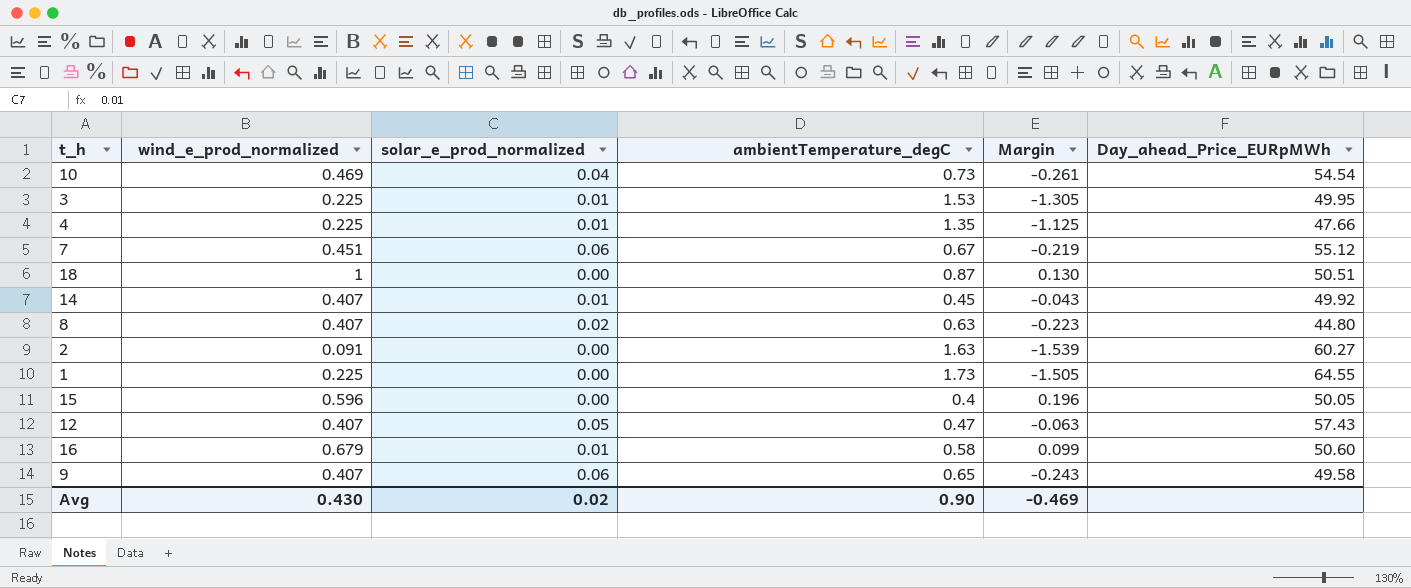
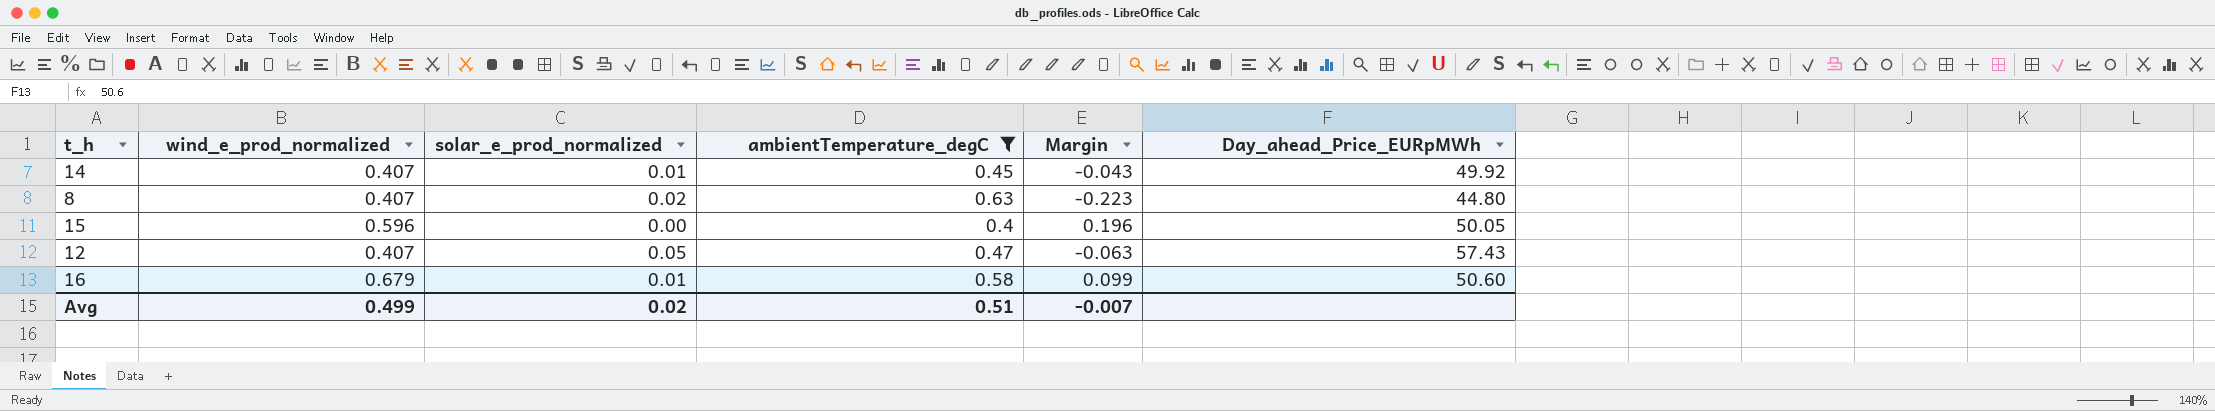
filter: none -> ambientTemperature_degC <= 0.63
Avg | wind_e_prod_normalized: 0.430 -> 0.499
Avg | ambientTemperature_degC: 0.90 -> 0.51
Avg | Margin: -0.469 -> -0.007

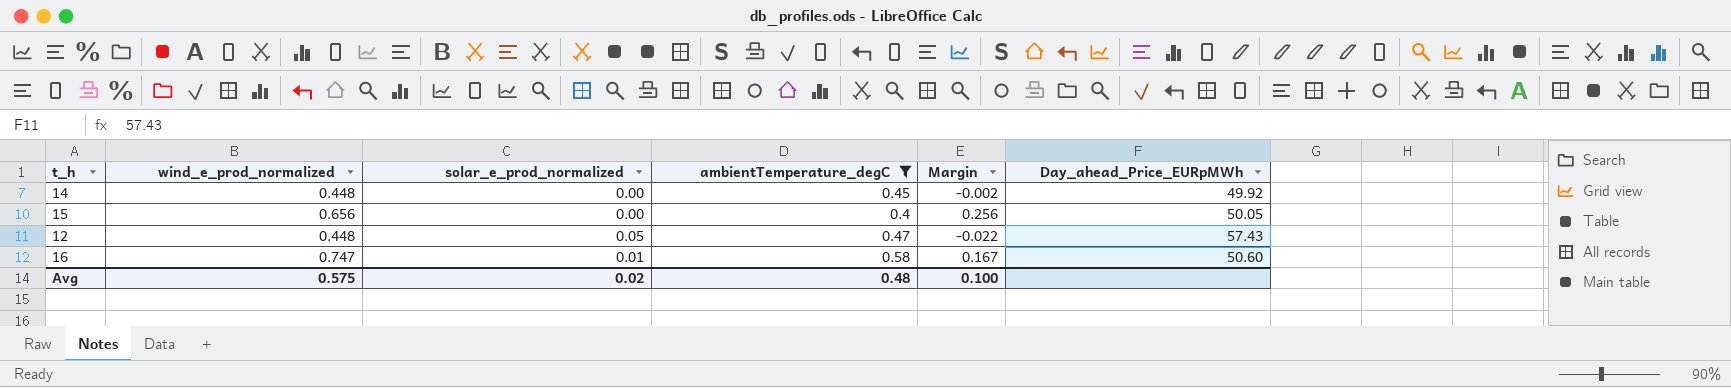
row 8: 0.407 | 0.02 | 0.63 | -0.223 | 44.80 -> none
14 | wind_e_prod_normalized: 0.407 -> 0.448
14 | solar_e_prod_normalized: 0.01 -> 0.00
14 | Margin: -0.043 -> -0.002
15 | wind_e_prod_normalized: 0.596 -> 0.656
15 | Margin: 0.196 -> 0.256
12 | wind_e_prod_normalized: 0.407 -> 0.448
12 | Margin: -0.063 -> -0.022
16 | wind_e_prod_normalized: 0.679 -> 0.747
16 | Margin: 0.099 -> 0.167
Avg | wind_e_prod_normalized: 0.499 -> 0.575
Avg | ambientTemperature_degC: 0.51 -> 0.48
Avg | Margin: -0.007 -> 0.100

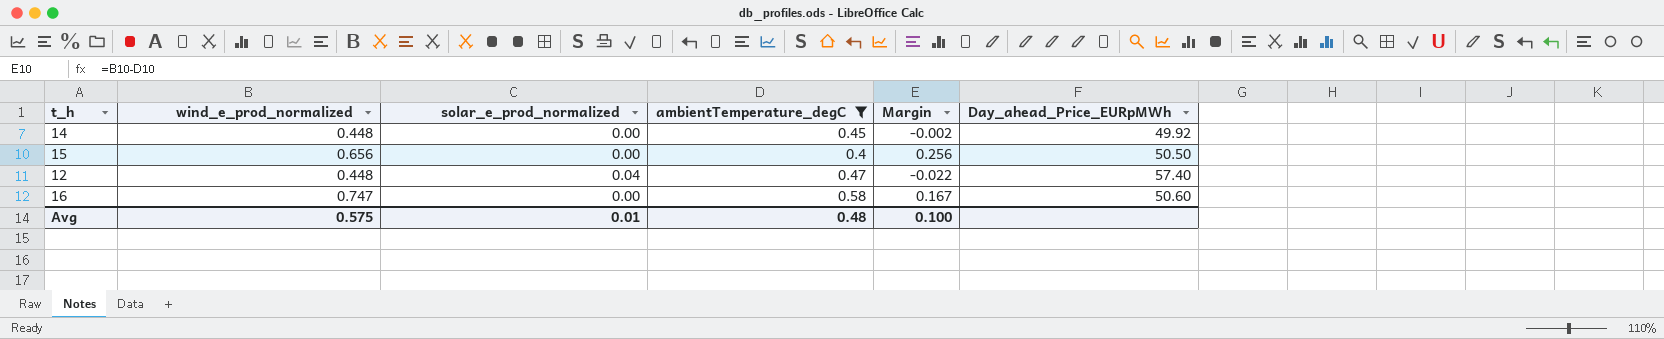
15 | Day_ahead_Price_EURpMWh: 50.05 -> 50.50
12 | solar_e_prod_normalized: 0.05 -> 0.04
12 | Day_ahead_Price_EURpMWh: 57.43 -> 57.40
16 | solar_e_prod_normalized: 0.01 -> 0.00
Avg | solar_e_prod_normalized: 0.02 -> 0.01

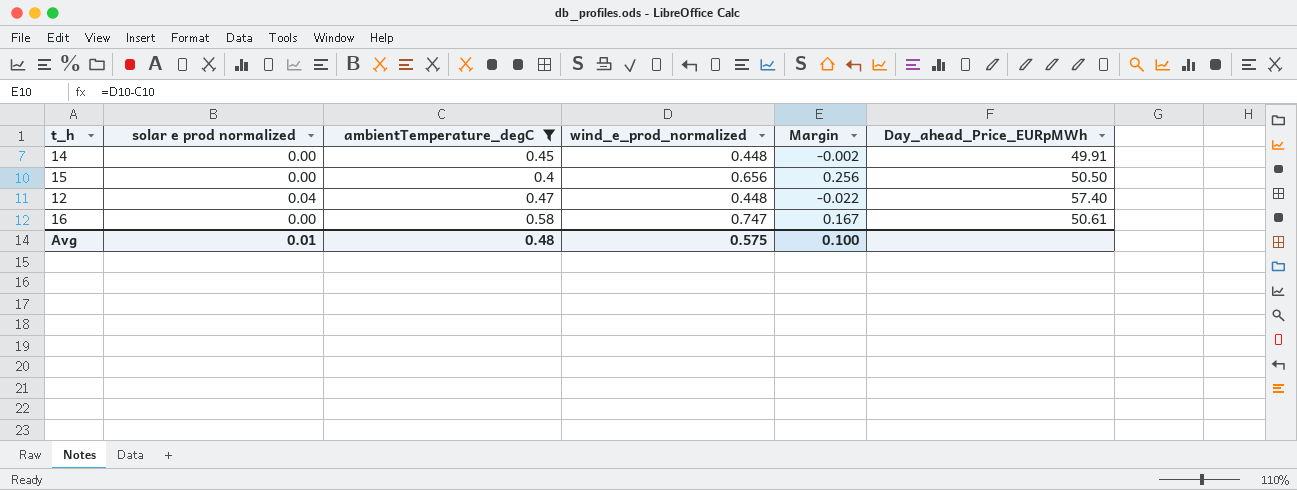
column name: solar_e_prod_normalized -> solar e prod normalized
column wind_e_prod_normalized | position: 2 -> 4
14 | Day_ahead_Price_EURpMWh: 49.92 -> 49.91
16 | Day_ahead_Price_EURpMWh: 50.60 -> 50.61

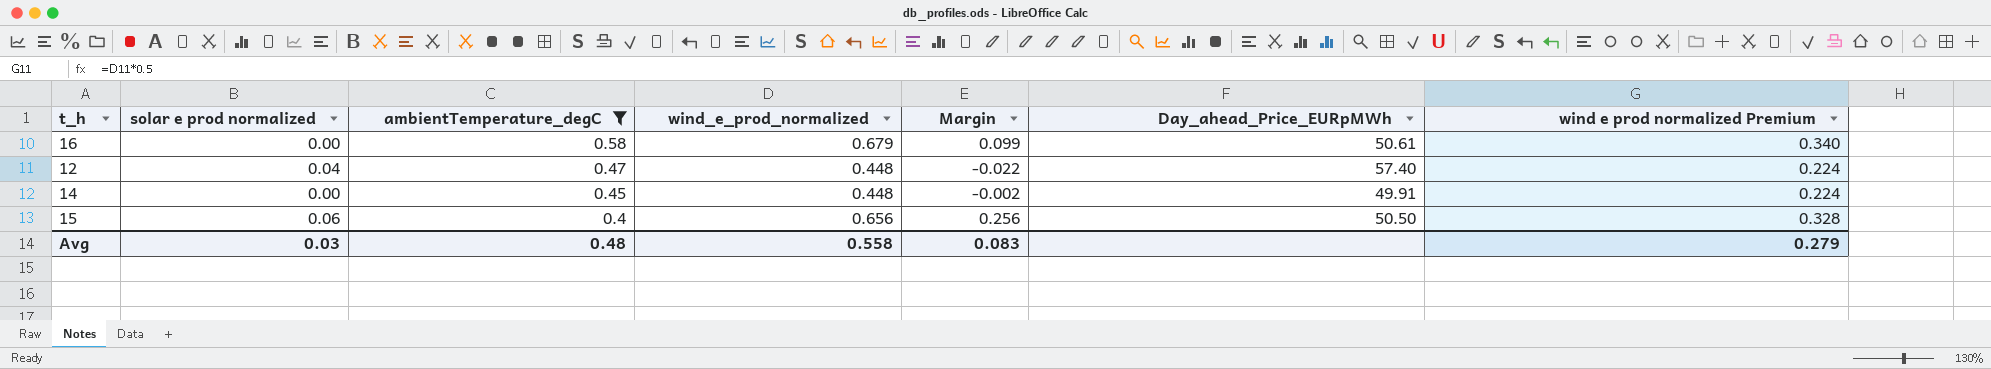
row order: none -> ambientTemperature_degC descending
column wind e prod normalized Premium | formula: none -> [wind_e_prod_normalized] * 0.5
16 | wind_e_prod_normalized: 0.747 -> 0.679
16 | Margin: 0.167 -> 0.099
15 | solar e prod normalized: 0.00 -> 0.06
Avg | solar e prod normalized: 0.01 -> 0.03
Avg | wind_e_prod_normalized: 0.575 -> 0.558
Avg | Margin: 0.100 -> 0.083

